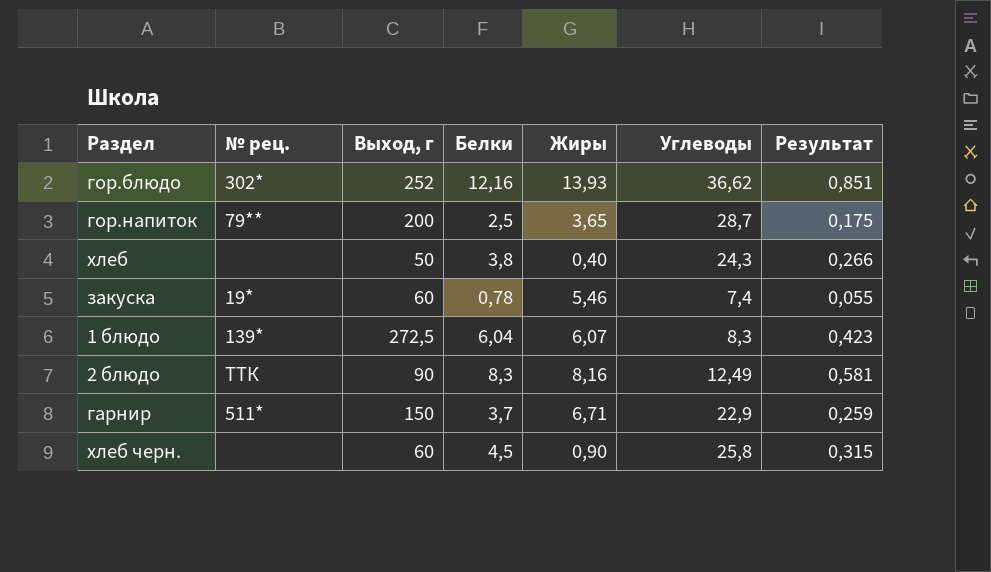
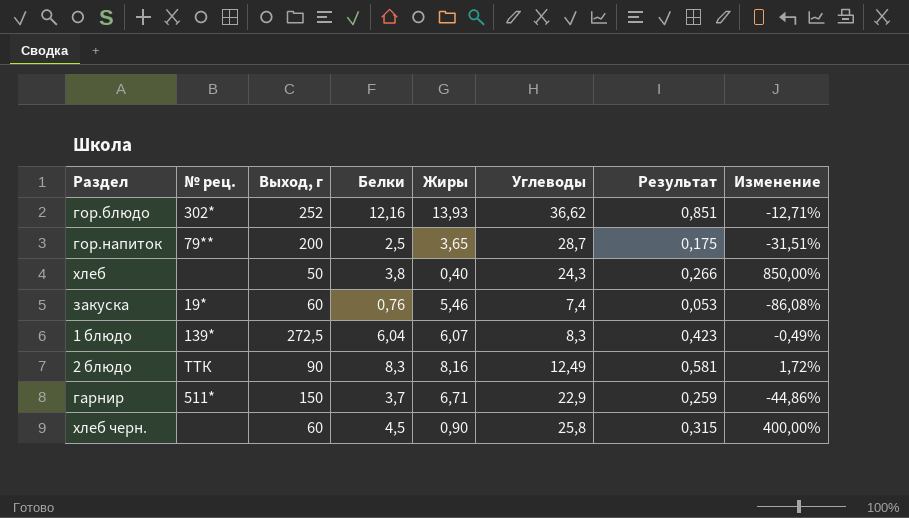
column Изменение | formula: none -> ([Белки] - [Жиры]) / [Жиры]
закуска | Белки: 0,78 -> 0,76
закуска | Результат: 0,055 -> 0,053

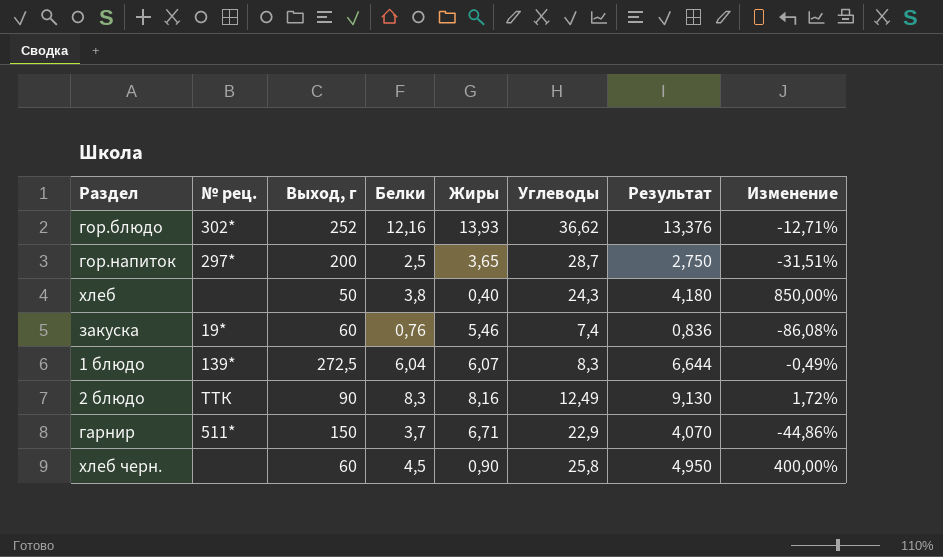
column Результат | formula: [Белки] * 0,07 -> [Белки] * 1,1
гор.напиток | № рец.: 79** -> 297*

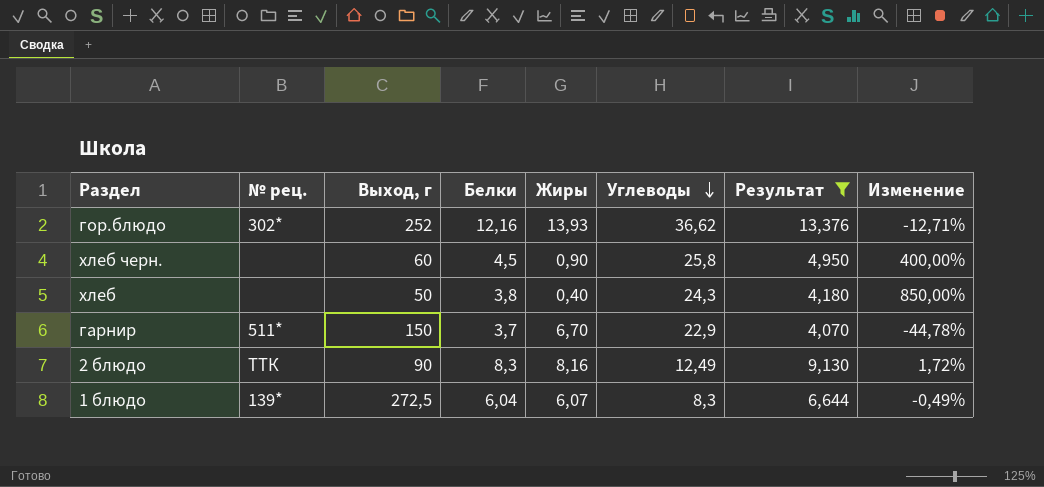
filter: none -> Результат >= 4,070
row order: none -> Углеводы descending
гарнир | Жиры: 6,71 -> 6,70
гарнир | Изменение: -44,86% -> -44,78%

